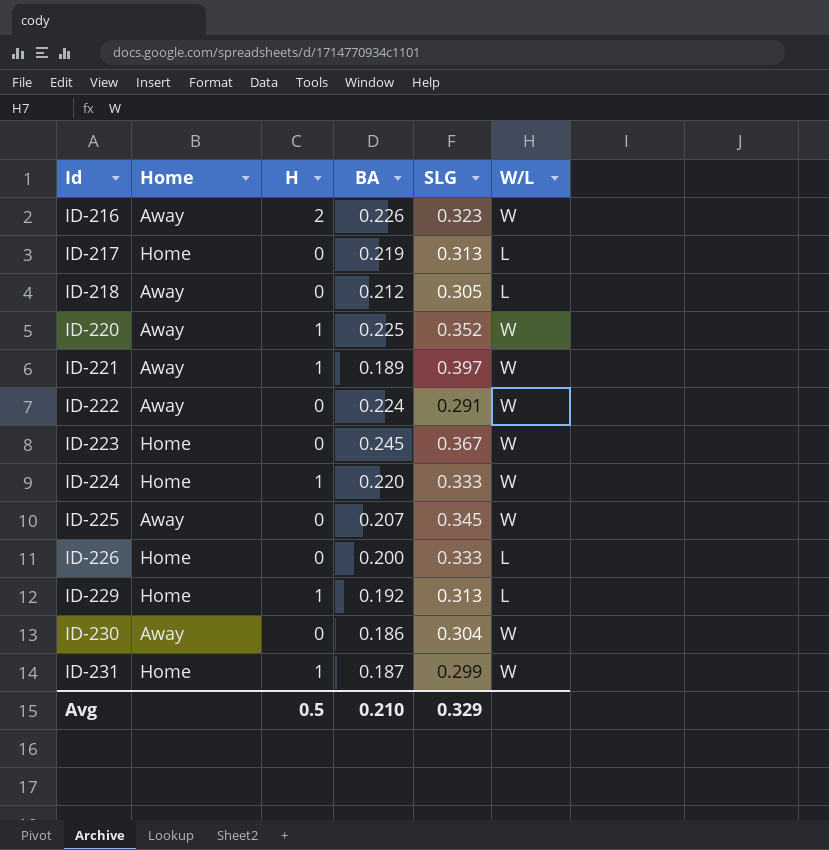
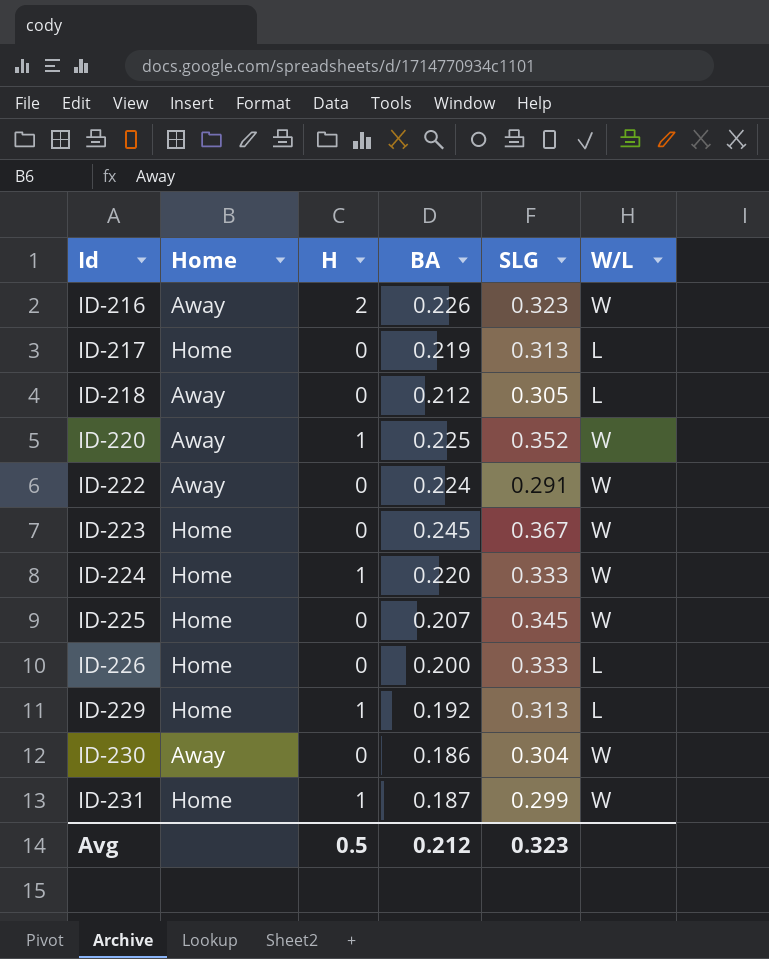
row ID-221: Away | 1 | 0.189 | 0.397 | W -> none
ID-225 | Home: Away -> Home
Avg | BA: 0.210 -> 0.212
Avg | SLG: 0.329 -> 0.323

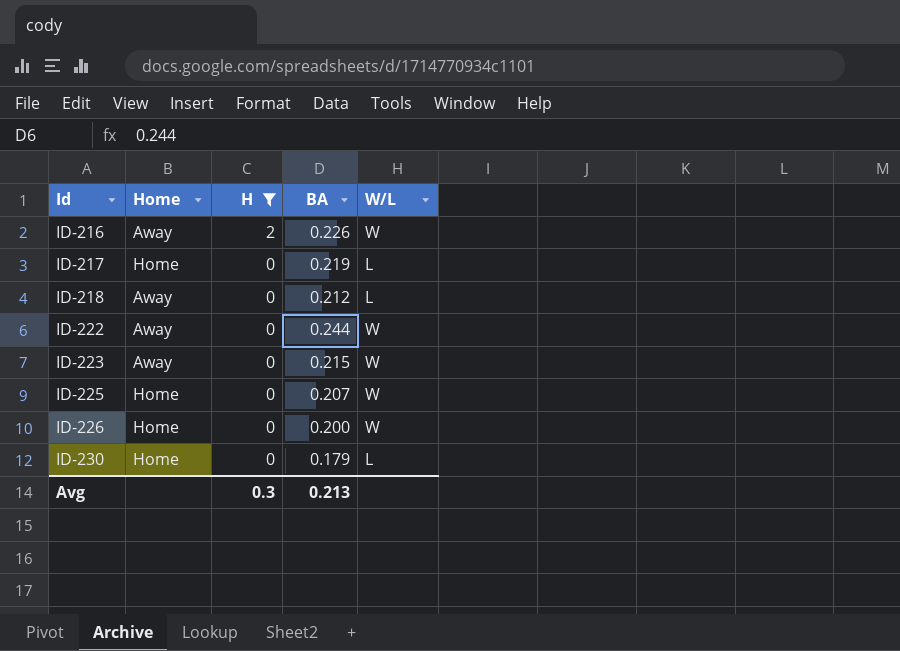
filter: none -> H != 1
column SLG | position: 5 -> none
ID-222 | BA: 0.224 -> 0.244
ID-223 | Home: Home -> Away
ID-223 | BA: 0.245 -> 0.215
ID-226 | W/L: L -> W
ID-230 | Home: Away -> Home
ID-230 | BA: 0.186 -> 0.179
ID-230 | W/L: W -> L
Avg | H: 0.5 -> 0.3
Avg | BA: 0.212 -> 0.213

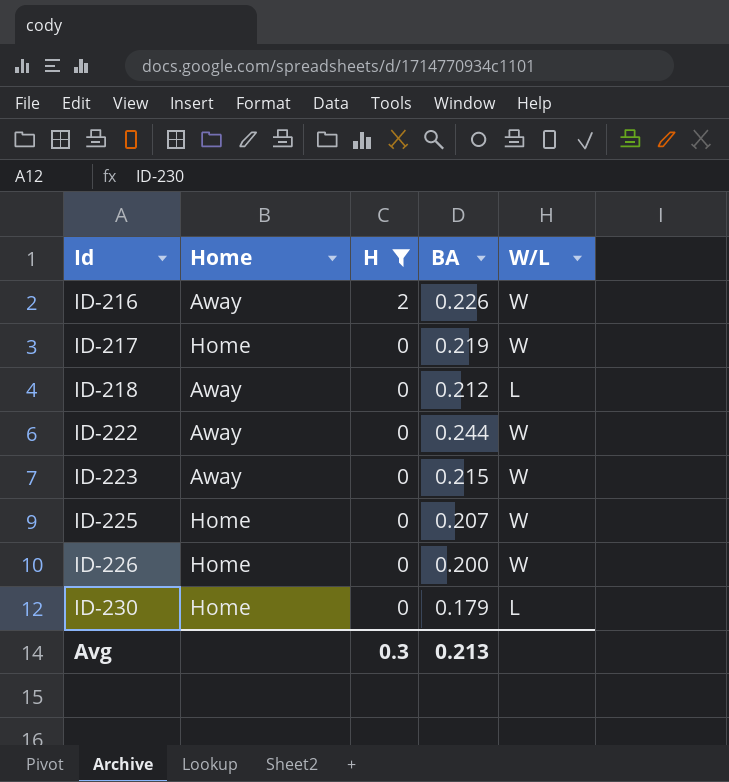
ID-217 | W/L: L -> W

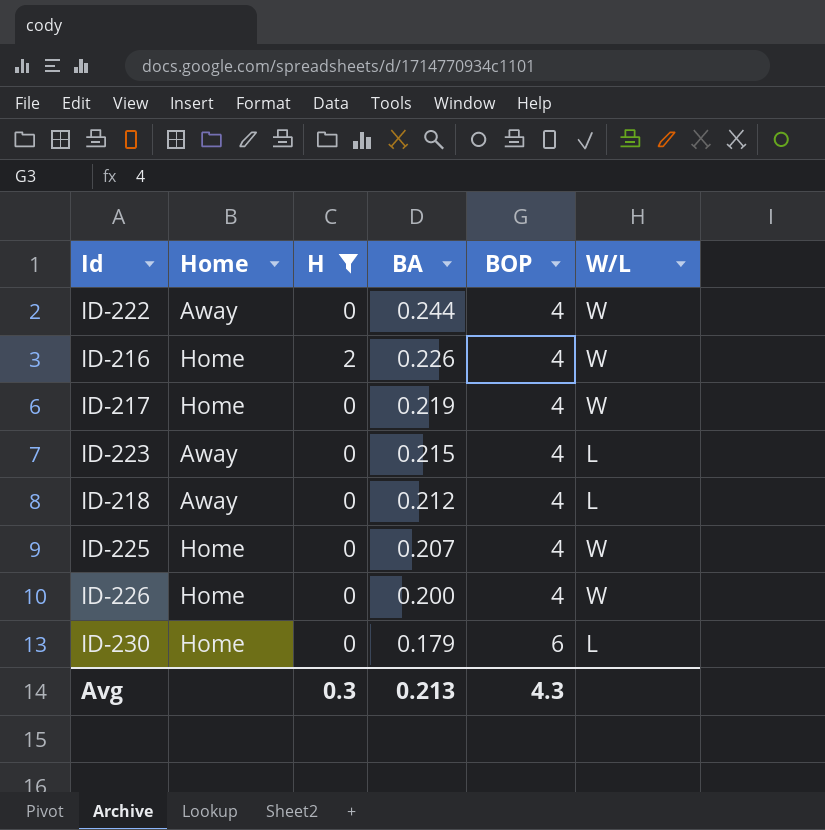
row order: Id ascending -> BA descending
column BOP | position: none -> 5
ID-216 | Home: Away -> Home
ID-223 | W/L: W -> L

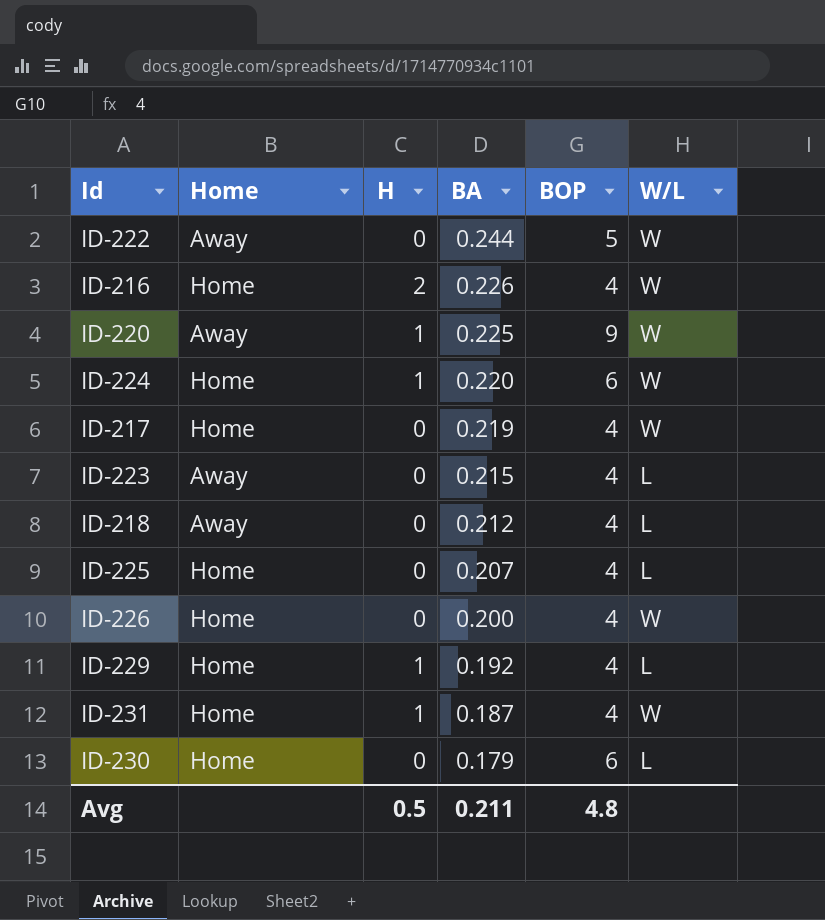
filter: H != 1 -> none
ID-222 | BOP: 4 -> 5
ID-225 | W/L: W -> L
Avg | H: 0.3 -> 0.5
Avg | BA: 0.213 -> 0.211
Avg | BOP: 4.3 -> 4.8

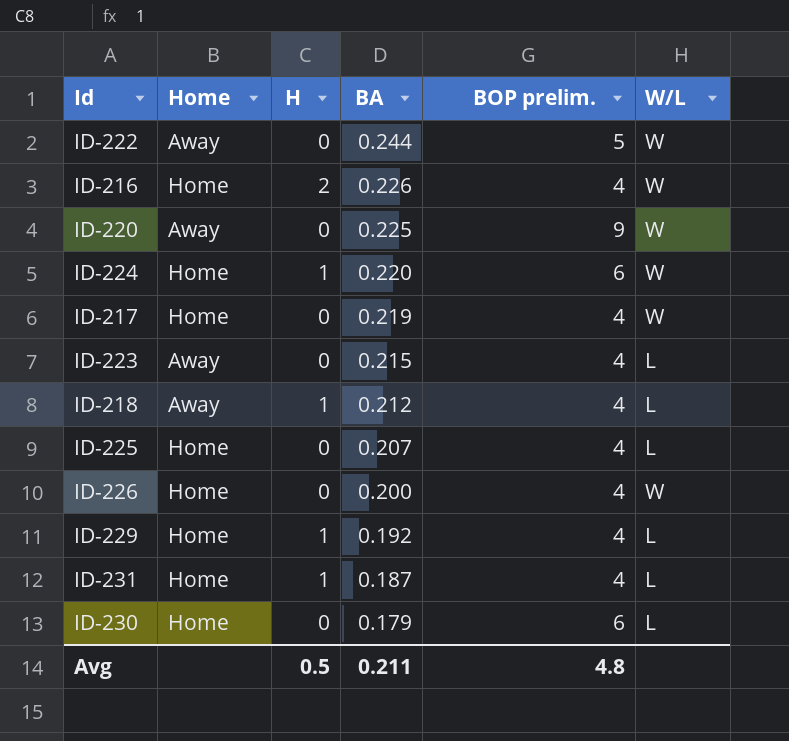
column name: BOP -> BOP prelim.
ID-220 | H: 1 -> 0
ID-218 | H: 0 -> 1
ID-231 | W/L: W -> L

